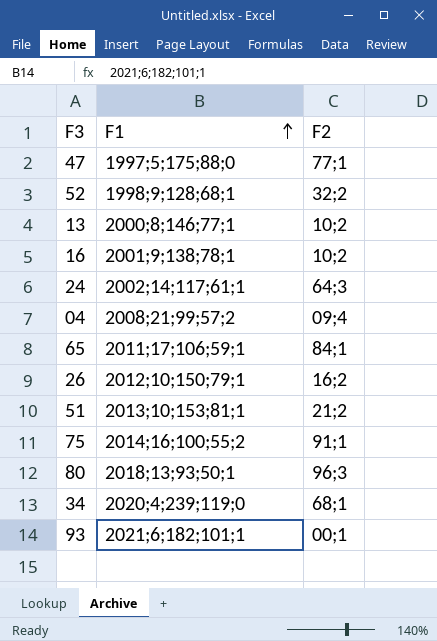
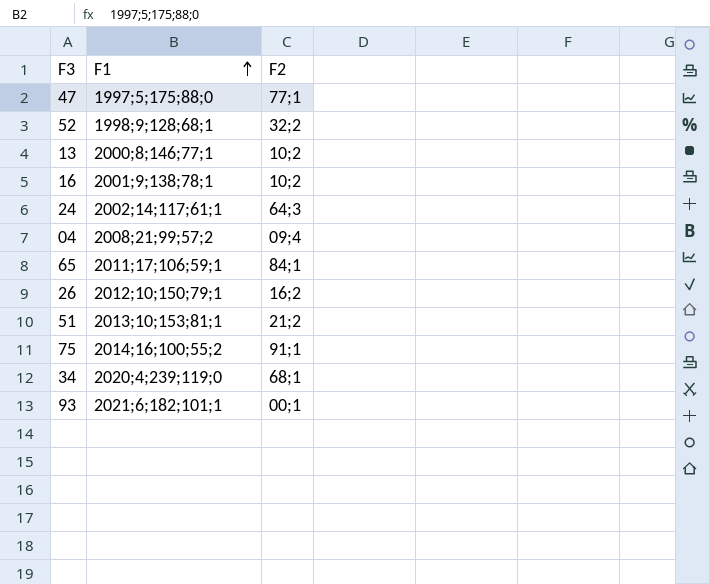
row 80: 2018;13;93;50;1 | 96;3 -> none

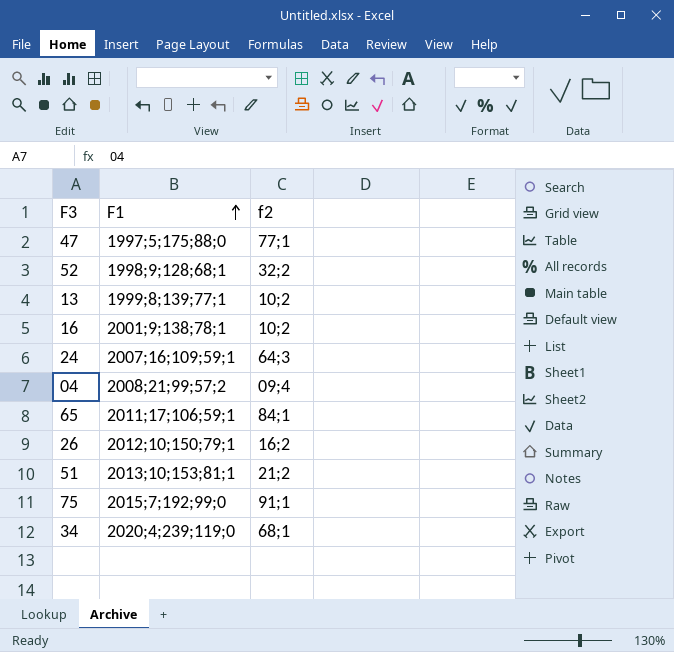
column name: F2 -> f2
row 93: 2021;6;182;101;1 | 00;1 -> none
13 | F1: 2000;8;146;77;1 -> 1999;8;139;77;1
24 | F1: 2002;14;117;61;1 -> 2007;16;109;59;1
75 | F1: 2014;16;100;55;2 -> 2015;7;192;99;0

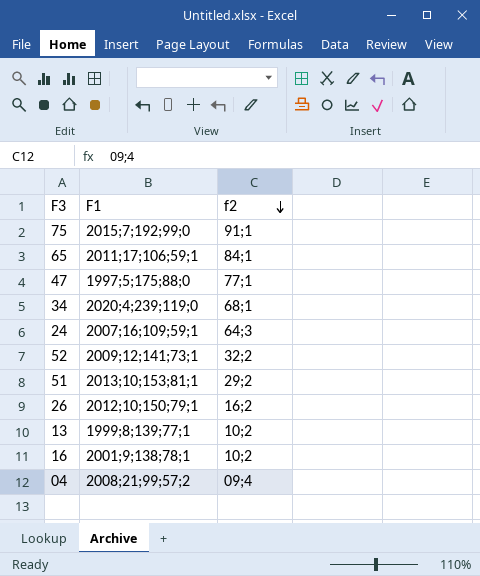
row order: F1 ascending -> f2 descending
52 | F1: 1998;9;128;68;1 -> 2009;12;141;73;1
51 | f2: 21;2 -> 29;2

